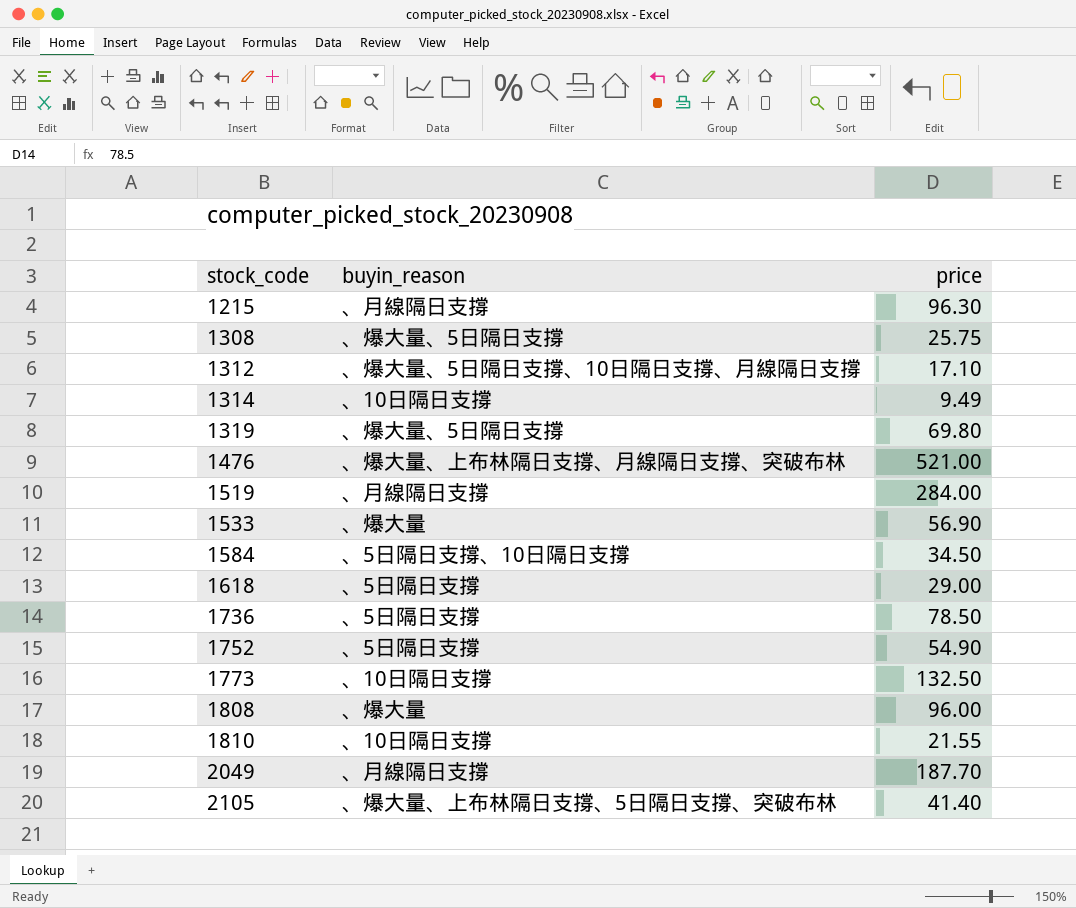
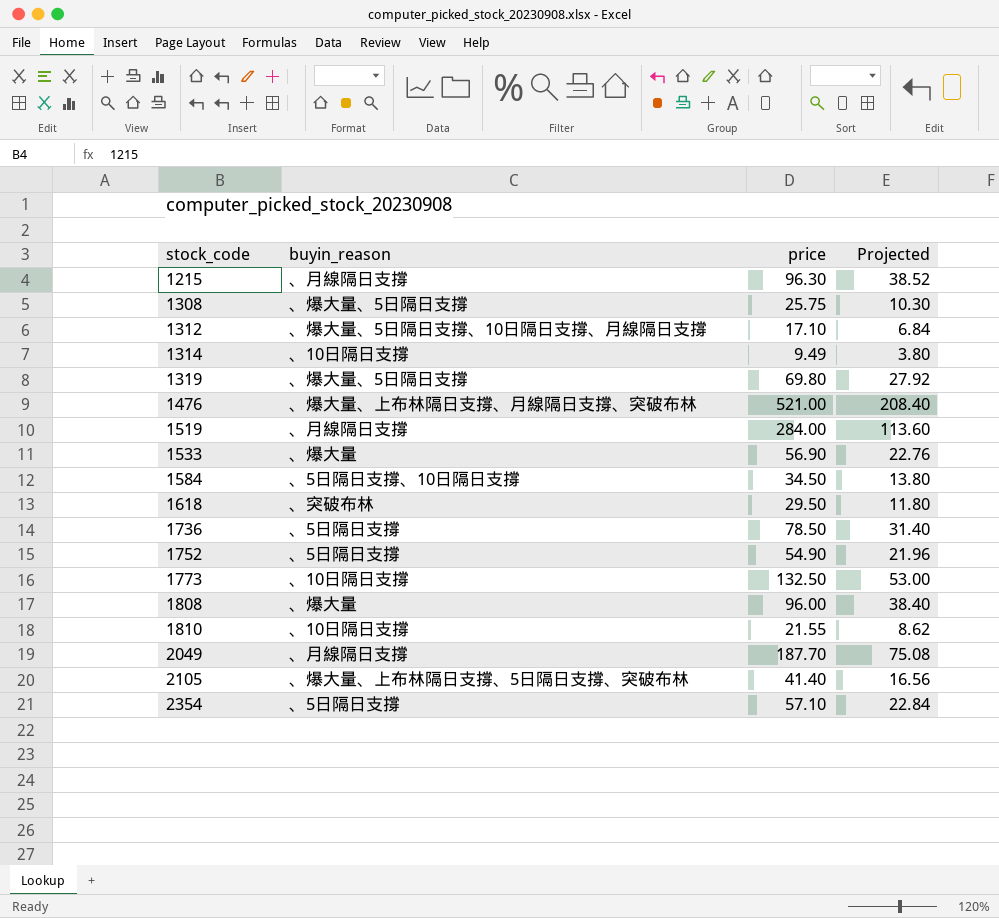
column Projected | formula: none -> [price] * 0.4
1618 | buyin_reason: 、5日隔日支撐 -> 、突破布林
1618 | price: 29.00 -> 29.50
row 2354: none -> 、5日隔日支撐 | 57.10 | 22.84

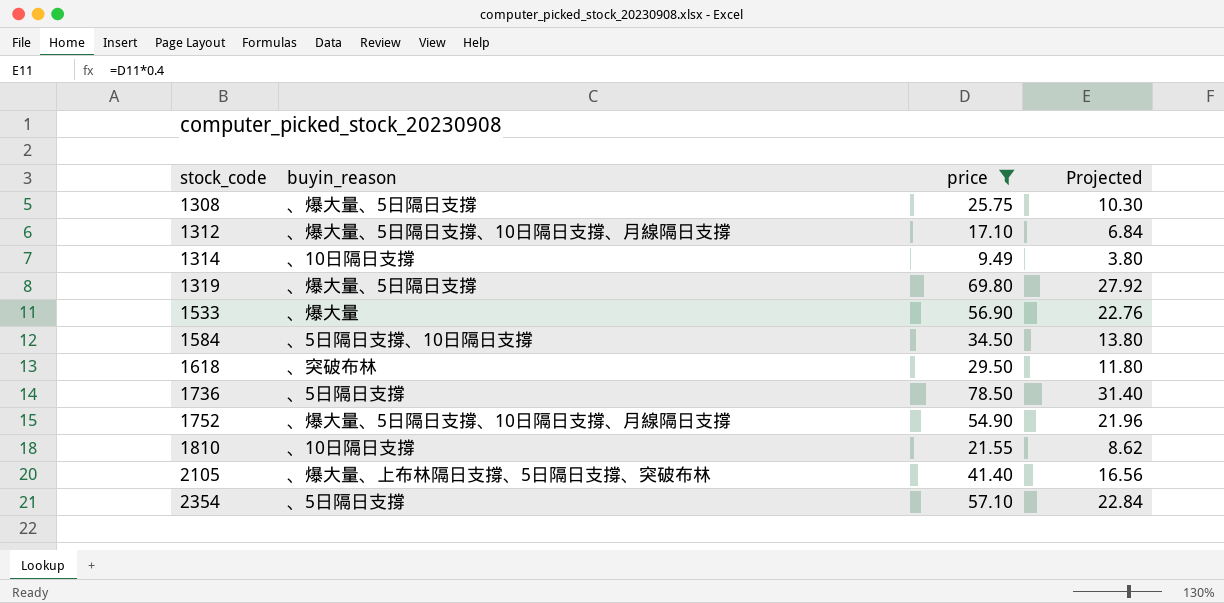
filter: none -> price <= 78.50
1752 | buyin_reason: 、5日隔日支撐 -> 、爆大量、5日隔日支撐、10日隔日支撐、月線隔日支撐

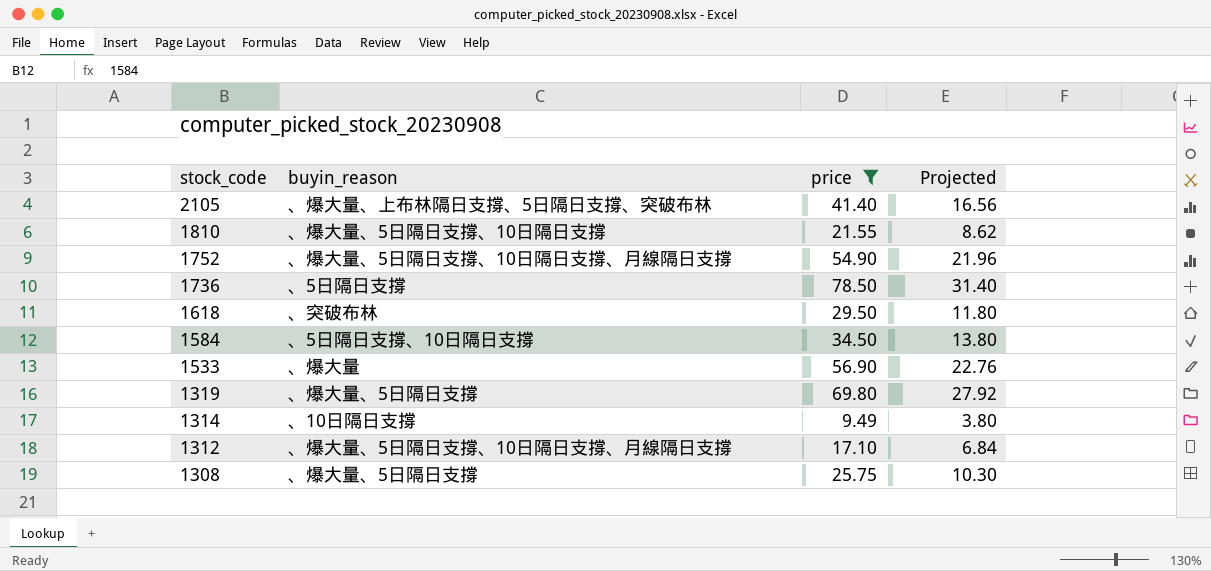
row order: stock_code ascending -> stock_code descending
row 2354: 、5日隔日支撐 | 57.10 | 22.84 -> none
1810 | buyin_reason: 、10日隔日支撐 -> 、爆大量、5日隔日支撐、10日隔日支撐

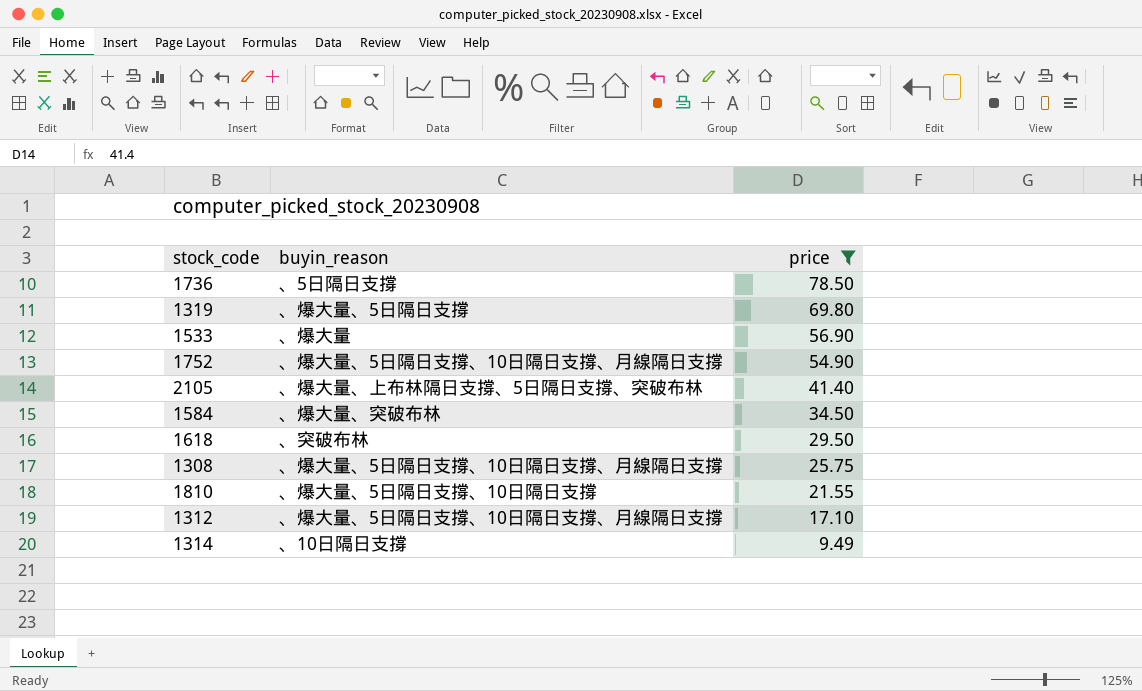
row order: stock_code descending -> price descending
column Projected | formula: [price] * 0.4 -> none
1584 | buyin_reason: 、5日隔日支撐、10日隔日支撐 -> 、爆大量、突破布林
1308 | buyin_reason: 、爆大量、5日隔日支撐 -> 、爆大量、5日隔日支撐、10日隔日支撐、月線隔日支撐

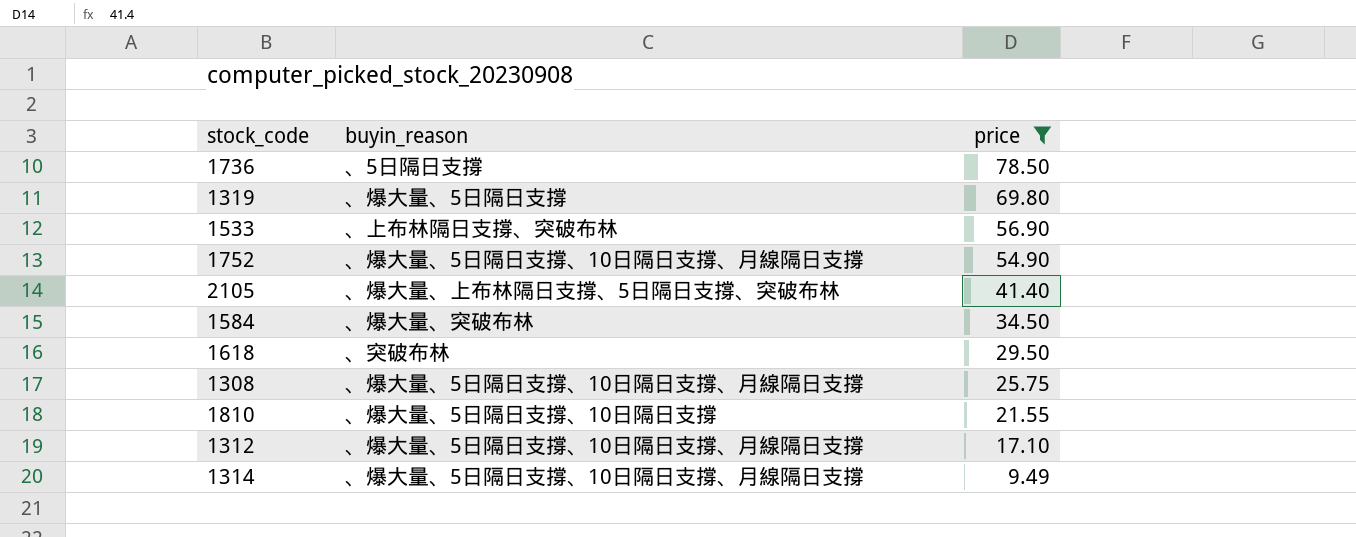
1533 | buyin_reason: 、爆大量 -> 、上布林隔日支撐、突破布林
1314 | buyin_reason: 、10日隔日支撐 -> 、爆大量、5日隔日支撐、10日隔日支撐、月線隔日支撐

